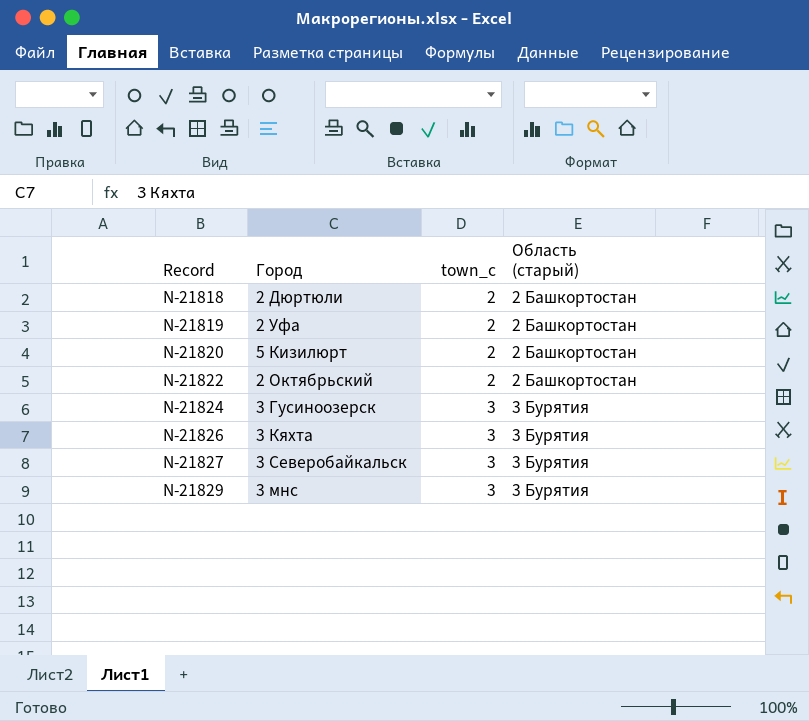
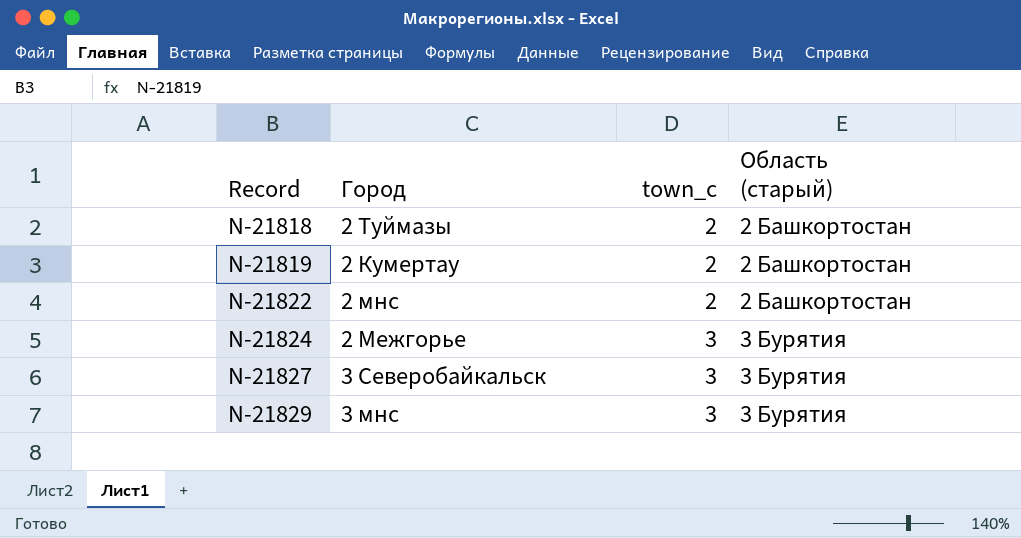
row N-21820: 5 Кизилюрт | 2 | 2 Башкортостан -> none
row N-21826: 3 Кяхта | 3 | 3 Бурятия -> none
N-21818 | Город: 2 Дюртюли -> 2 Туймазы
N-21819 | Город: 2 Уфа -> 2 Кумертау
N-21822 | Город: 2 Октябрьский -> 2 мнс
N-21824 | Город: 3 Гусиноозерск -> 2 Межгорье

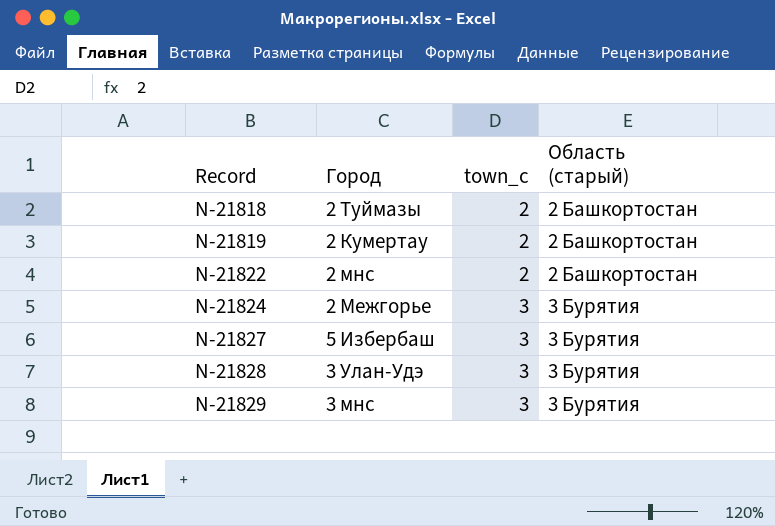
N-21827 | Город: 3 Северобайкальск -> 5 Избербаш
row N-21828: none -> 3 Улан-Удэ | 3 | 3 Бурятия

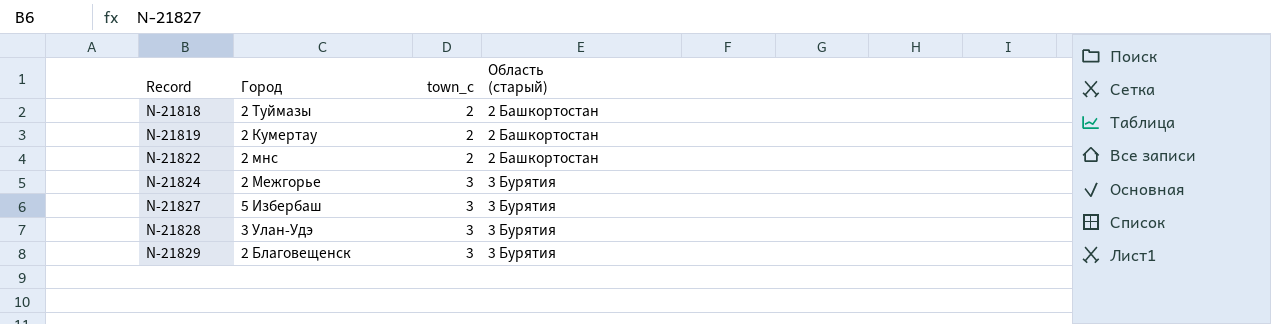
N-21829 | Город: 3 мнс -> 2 Благовещенск

